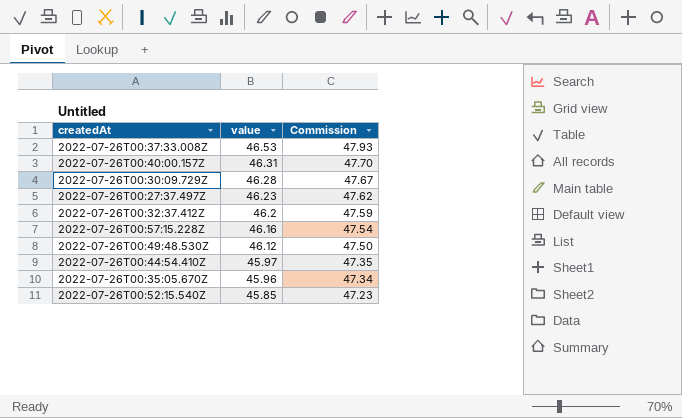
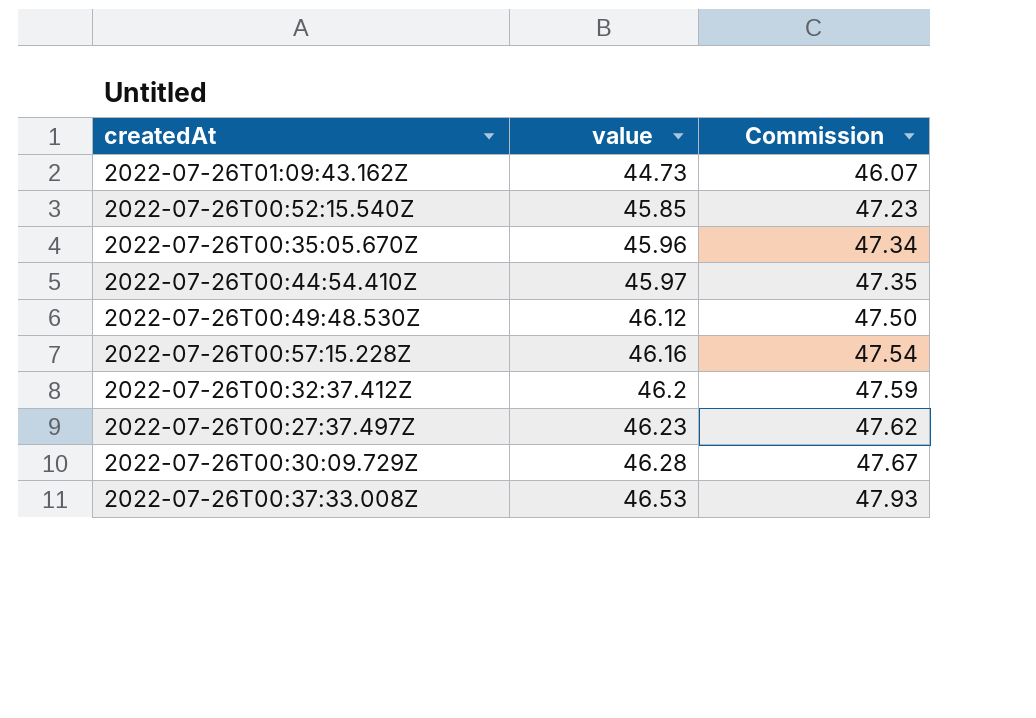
row order: value descending -> value ascending
row 2022-07-26T00:40:00.157Z: 46.31 | 47.70 -> none
row 2022-07-26T01:09:43.162Z: none -> 44.73 | 46.07

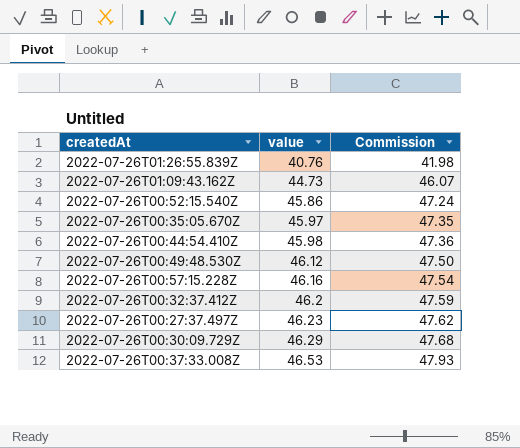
row 2022-07-26T01:26:55.839Z: none -> 40.76 | 41.98
2022-07-26T00:52:15.540Z | value: 45.85 -> 45.86
2022-07-26T00:52:15.540Z | Commission: 47.23 -> 47.24
2022-07-26T00:35:05.670Z | value: 45.96 -> 45.97
2022-07-26T00:35:05.670Z | Commission: 47.34 -> 47.35
2022-07-26T00:44:54.410Z | value: 45.97 -> 45.98
2022-07-26T00:44:54.410Z | Commission: 47.35 -> 47.36
2022-07-26T00:30:09.729Z | value: 46.28 -> 46.29
2022-07-26T00:30:09.729Z | Commission: 47.67 -> 47.68

